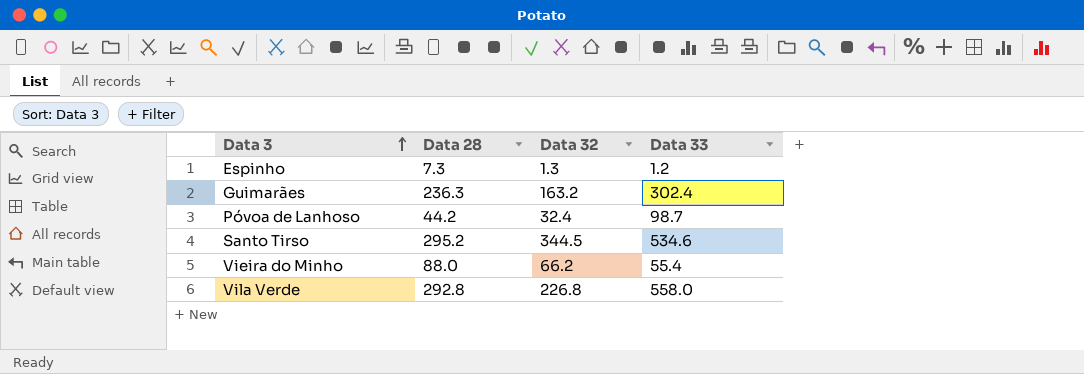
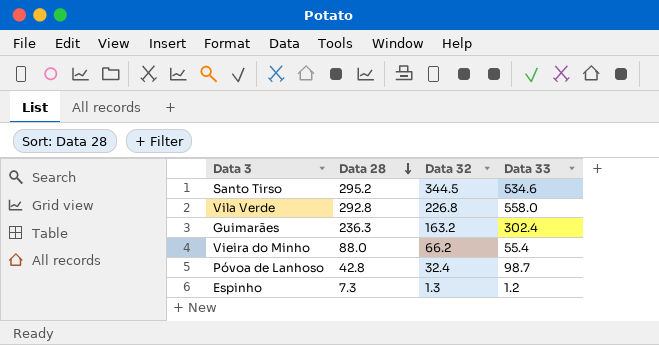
row order: Data 3 ascending -> Data 28 descending
Póvoa de Lanhoso | Data 28: 44.2 -> 42.8

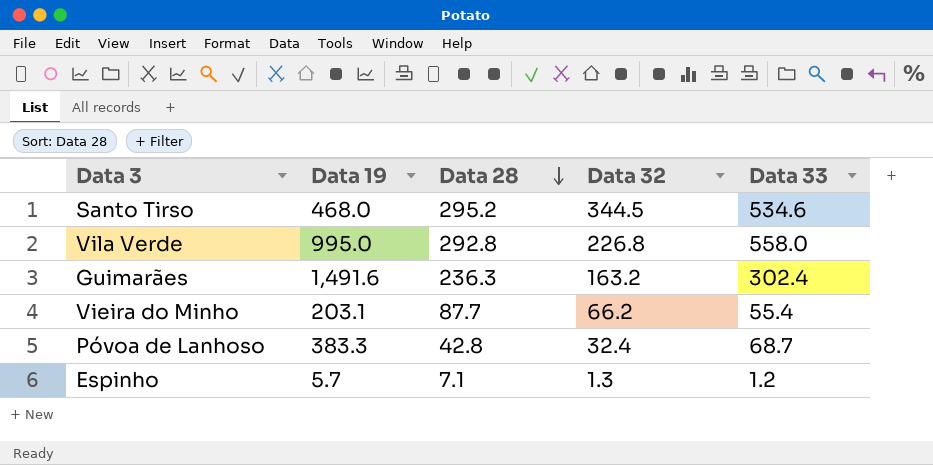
column Data 19 | position: none -> 2
Vieira do Minho | Data 28: 88.0 -> 87.7
Póvoa de Lanhoso | Data 33: 98.7 -> 68.7
Espinho | Data 28: 7.3 -> 7.1

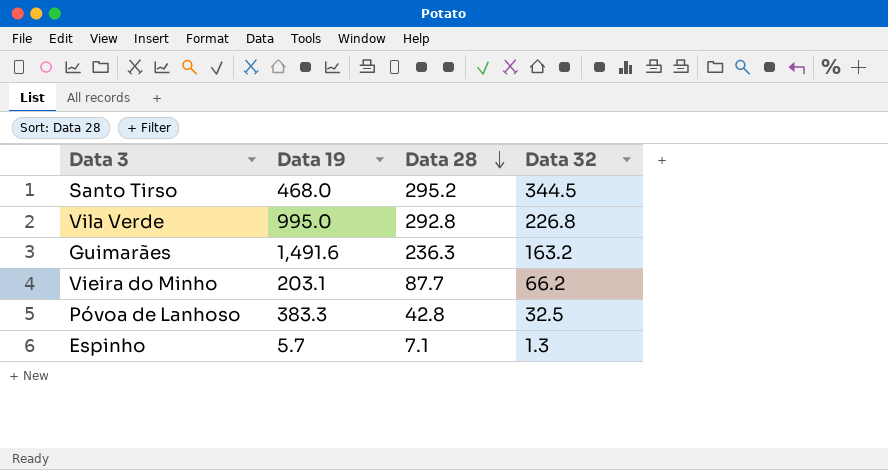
column Data 33 | position: 5 -> none
Póvoa de Lanhoso | Data 32: 32.4 -> 32.5

